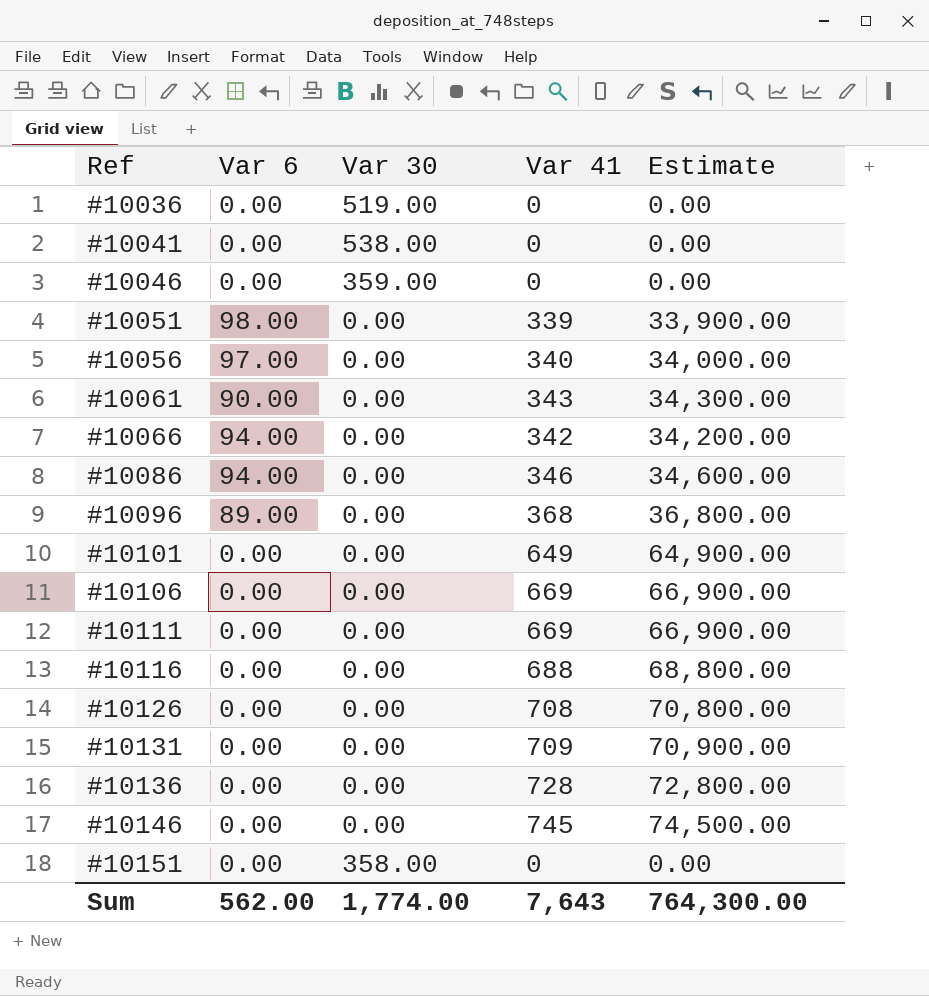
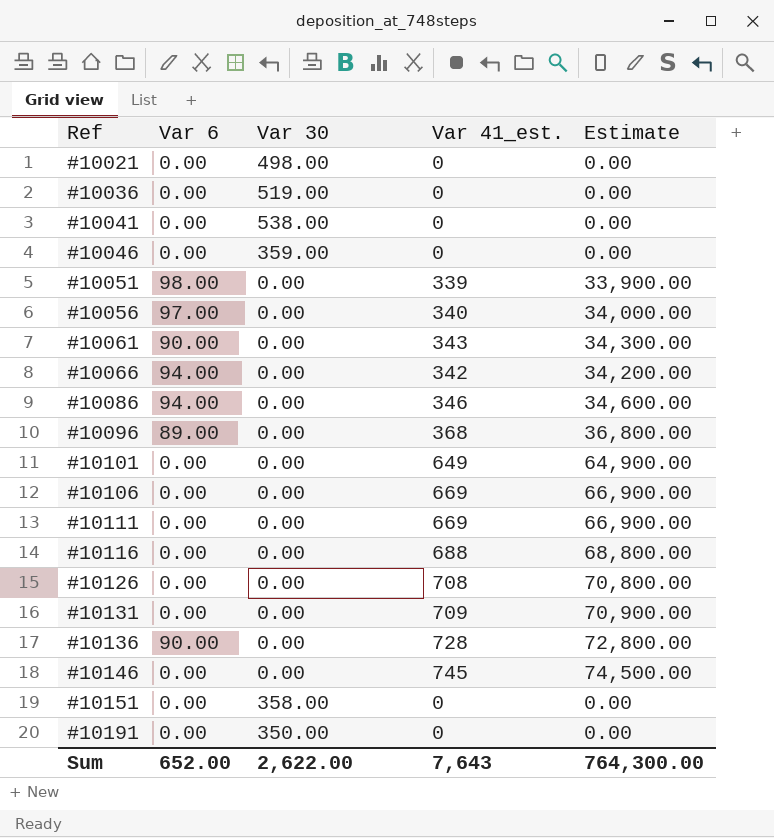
column name: Var 41 -> Var 41_est.
row #10021: none -> 0.00 | 498.00 | 0 | 0.00
#10136 | Var 6: 0.00 -> 90.00
row #10191: none -> 0.00 | 350.00 | 0 | 0.00
Sum | Var 6: 562.00 -> 652.00
Sum | Var 30: 1,774.00 -> 2,622.00

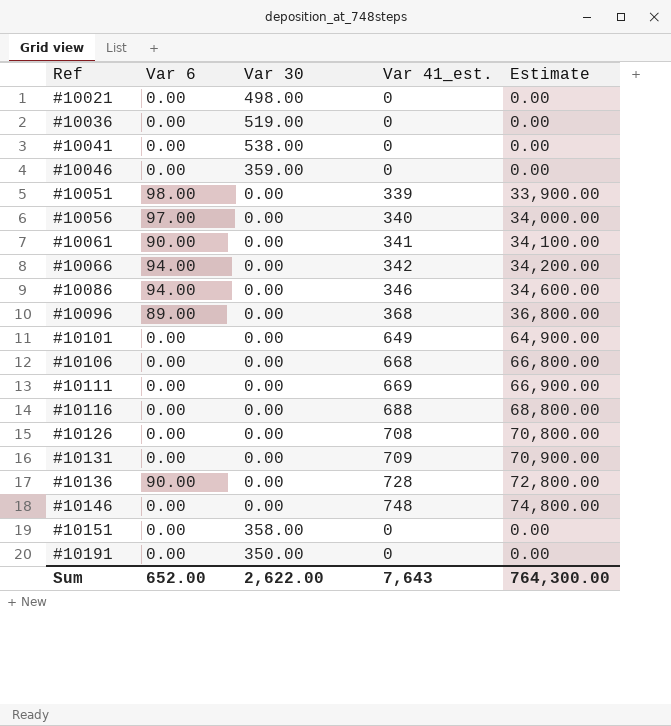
#10061 | Var 41_est.: 343 -> 341
#10061 | Estimate: 34,300.00 -> 34,100.00
#10106 | Var 41_est.: 669 -> 668
#10106 | Estimate: 66,900.00 -> 66,800.00
#10146 | Var 41_est.: 745 -> 748
#10146 | Estimate: 74,500.00 -> 74,800.00

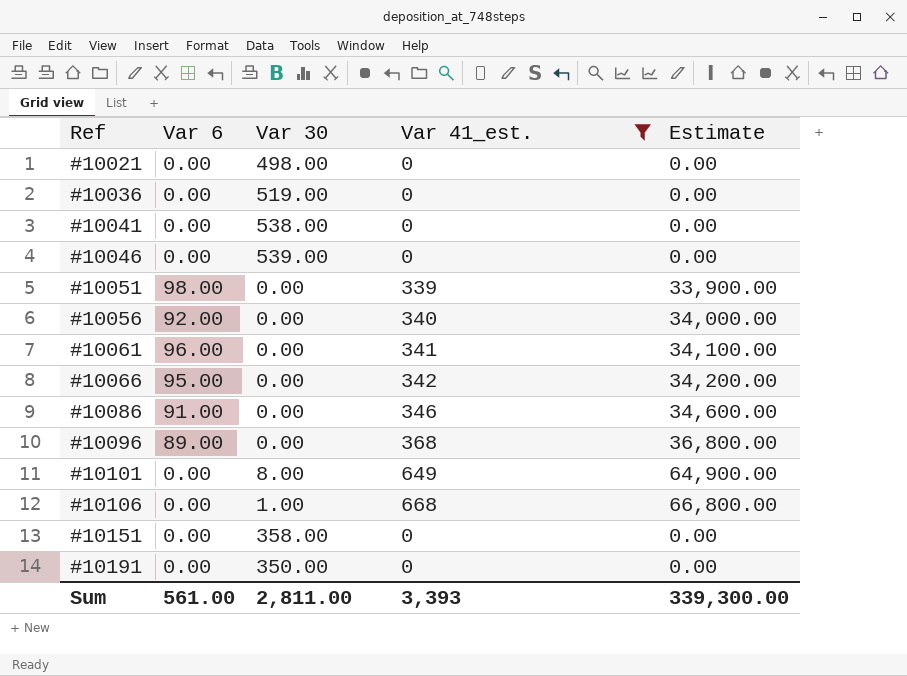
filter: none -> Var 41_est. <= 668
#10046 | Var 30: 359.00 -> 539.00
#10056 | Var 6: 97.00 -> 92.00
#10061 | Var 6: 90.00 -> 96.00
#10066 | Var 6: 94.00 -> 95.00
#10086 | Var 6: 94.00 -> 91.00
#10101 | Var 30: 0.00 -> 8.00
#10106 | Var 30: 0.00 -> 1.00
Sum | Var 6: 652.00 -> 561.00
Sum | Var 30: 2,622.00 -> 2,811.00
Sum | Var 41_est.: 7,643 -> 3,393
Sum | Estimate: 764,300.00 -> 339,300.00

